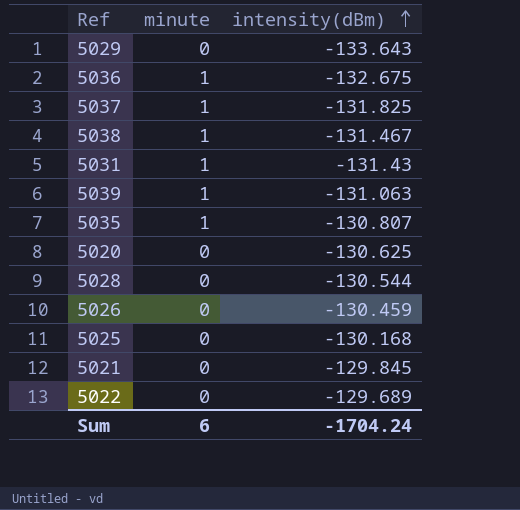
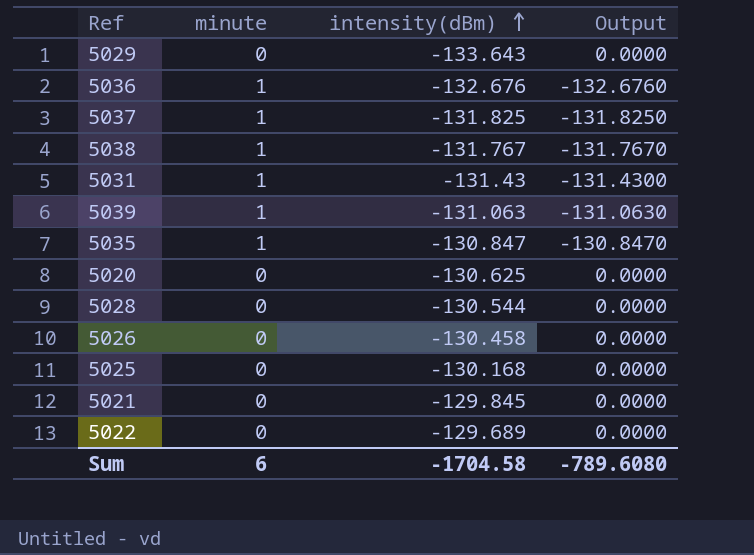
column Output | formula: none -> [minute] * [intensity(dBm)]
5036 | intensity(dBm): -132.675 -> -132.676
5038 | intensity(dBm): -131.467 -> -131.767
5035 | intensity(dBm): -130.807 -> -130.847
5026 | intensity(dBm): -130.459 -> -130.458
Sum | intensity(dBm): -1704.24 -> -1704.58

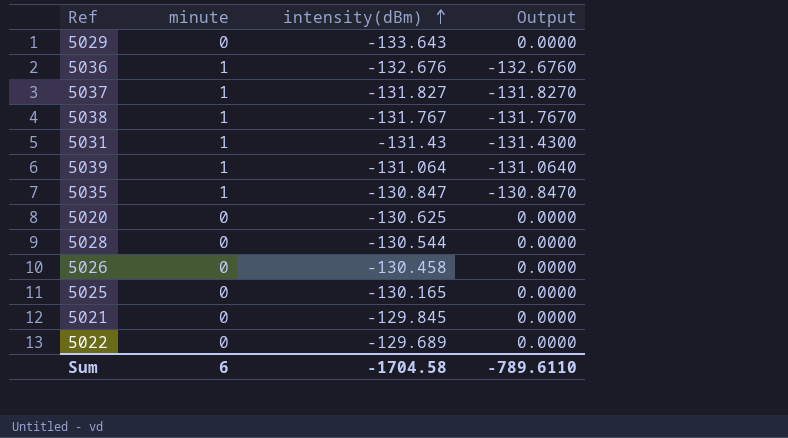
5037 | intensity(dBm): -131.825 -> -131.827
5037 | Output: -131.8250 -> -131.8270
5039 | intensity(dBm): -131.063 -> -131.064
5039 | Output: -131.0630 -> -131.0640
5025 | intensity(dBm): -130.168 -> -130.165
Sum | Output: -789.6080 -> -789.6110

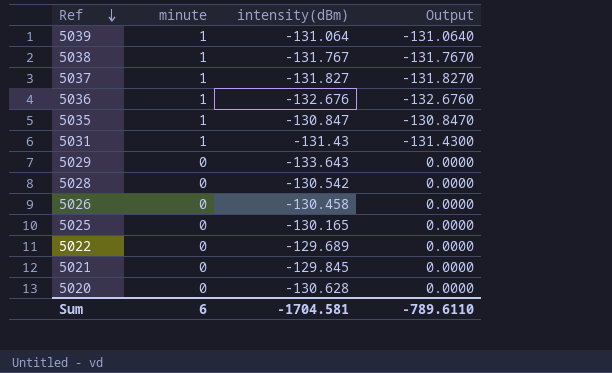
row order: intensity(dBm) ascending -> Ref descending
5028 | intensity(dBm): -130.544 -> -130.542
5020 | intensity(dBm): -130.625 -> -130.628
Sum | intensity(dBm): -1704.58 -> -1704.581

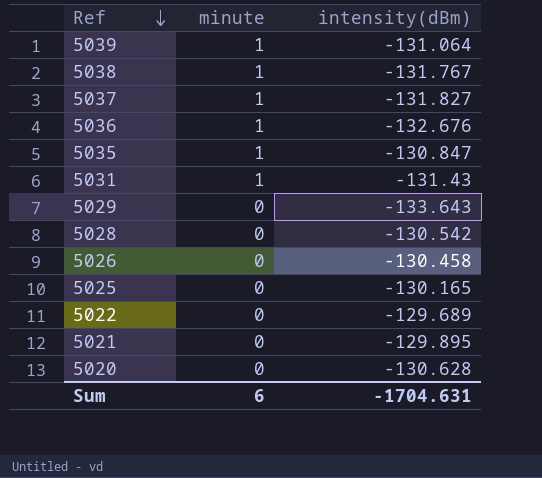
column Output | formula: [minute] * [intensity(dBm)] -> none
5021 | intensity(dBm): -129.845 -> -129.895
Sum | intensity(dBm): -1704.581 -> -1704.631

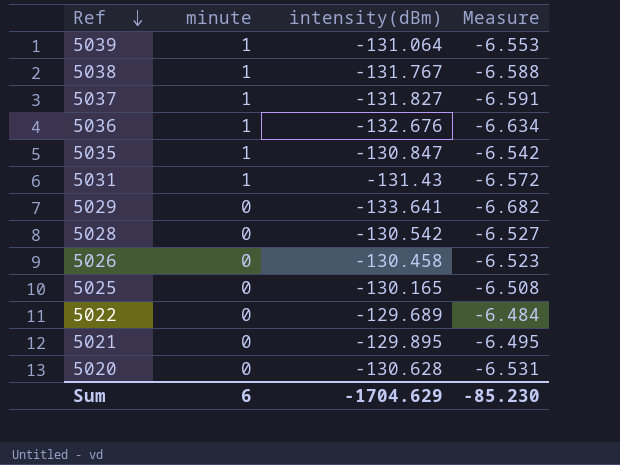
column Measure | formula: none -> [intensity(dBm)] * 0.05
5029 | intensity(dBm): -133.643 -> -133.641
Sum | intensity(dBm): -1704.631 -> -1704.629

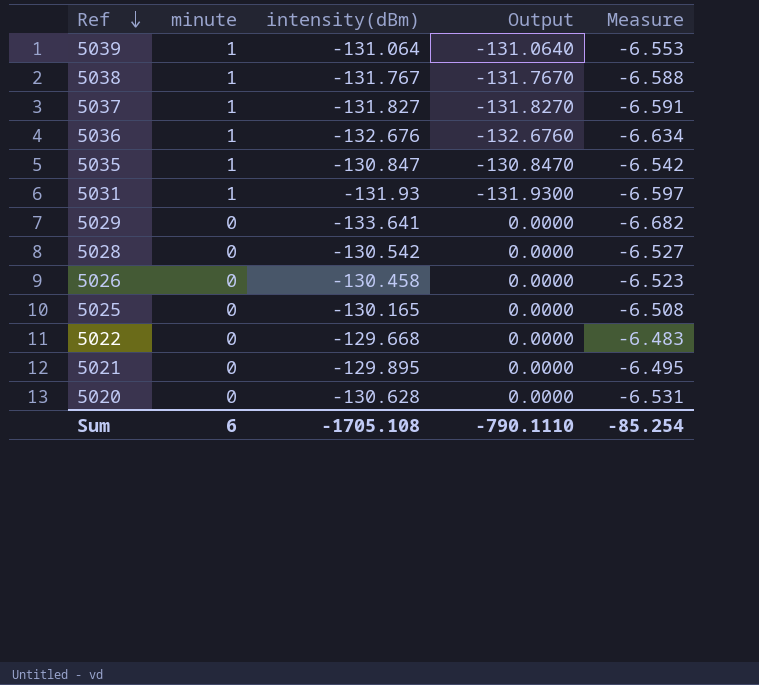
column Output | formula: none -> [minute] * [intensity(dBm)]
5031 | intensity(dBm): -131.43 -> -131.93
5031 | Measure: -6.572 -> -6.597
5022 | intensity(dBm): -129.689 -> -129.668
5022 | Measure: -6.484 -> -6.483
Sum | intensity(dBm): -1704.629 -> -1705.108
Sum | Measure: -85.230 -> -85.254

